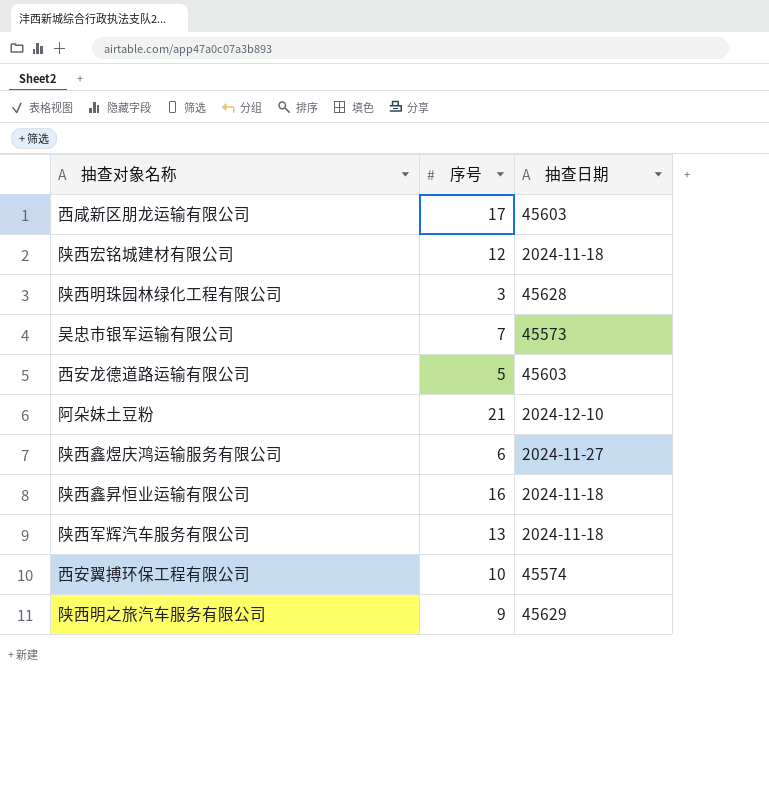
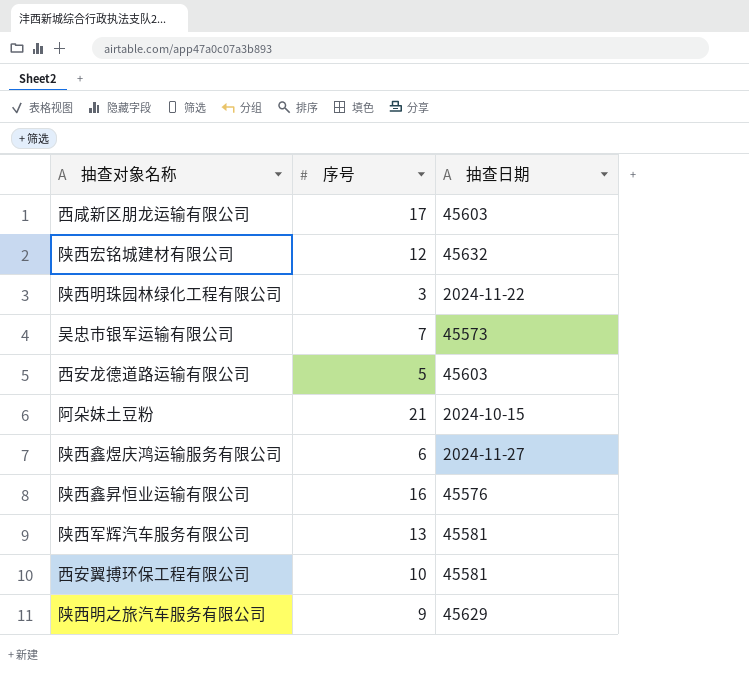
陕西宏铭城建材有限公司 | 抽查日期: 2024-11-18 -> 45632
陕西明珠园林绿化工程有限公司 | 抽查日期: 45628 -> 2024-11-22
阿朵妹土豆粉 | 抽查日期: 2024-12-10 -> 2024-10-15
陕西鑫昇恒业运输有限公司 | 抽查日期: 2024-11-18 -> 45576
陕西军辉汽车服务有限公司 | 抽查日期: 2024-11-18 -> 45581
西安翼搏环保工程有限公司 | 抽查日期: 45574 -> 45581

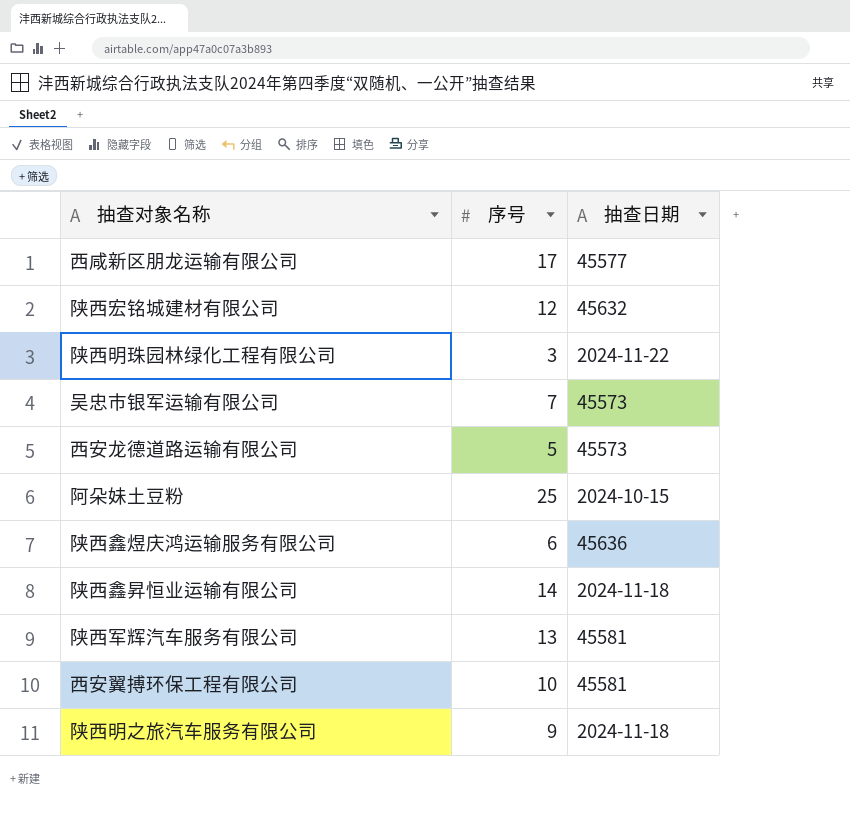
西咸新区朋龙运输有限公司 | 抽查日期: 45603 -> 45577
西安龙德道路运输有限公司 | 抽查日期: 45603 -> 45573
阿朵妹土豆粉 | 序号: 21 -> 25
陕西鑫煜庆鸿运输服务有限公司 | 抽查日期: 2024-11-27 -> 45636
陕西鑫昇恒业运输有限公司 | 序号: 16 -> 14
陕西鑫昇恒业运输有限公司 | 抽查日期: 45576 -> 2024-11-18
陕西明之旅汽车服务有限公司 | 抽查日期: 45629 -> 2024-11-18

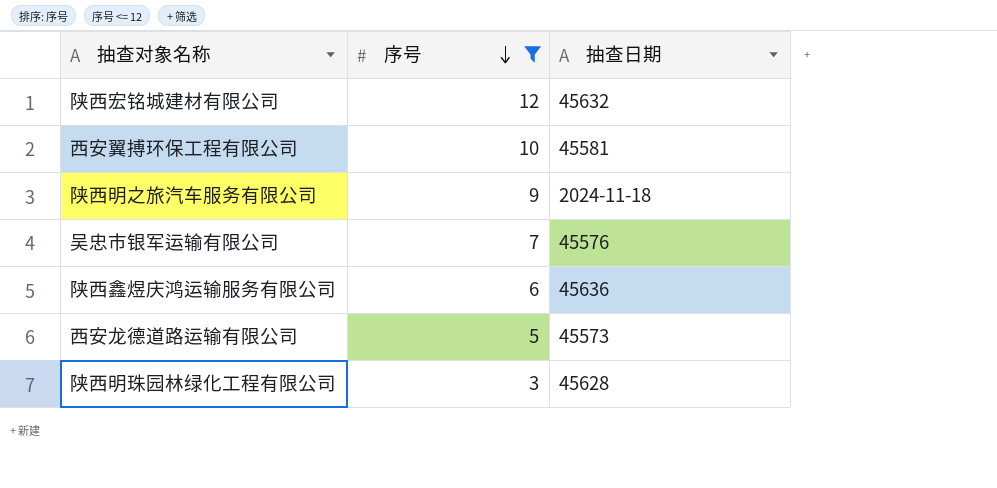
filter: none -> 序号 <= 12
row order: none -> 序号 descending
吴忠市银军运输有限公司 | 抽查日期: 45573 -> 45576
陕西明珠园林绿化工程有限公司 | 抽查日期: 2024-11-22 -> 45628

